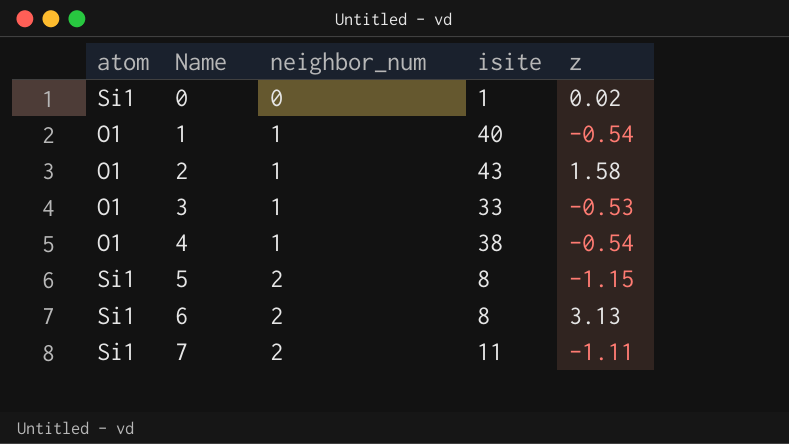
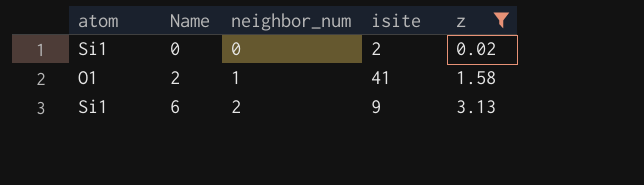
filter: none -> z >= 0.02
0 | isite: 1 -> 2
2 | isite: 43 -> 41
6 | isite: 8 -> 9

